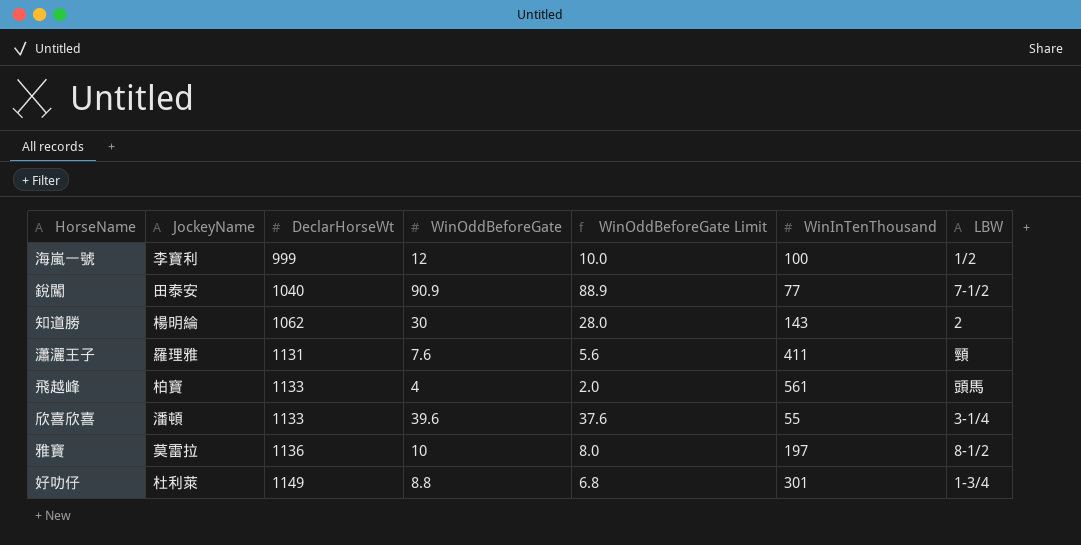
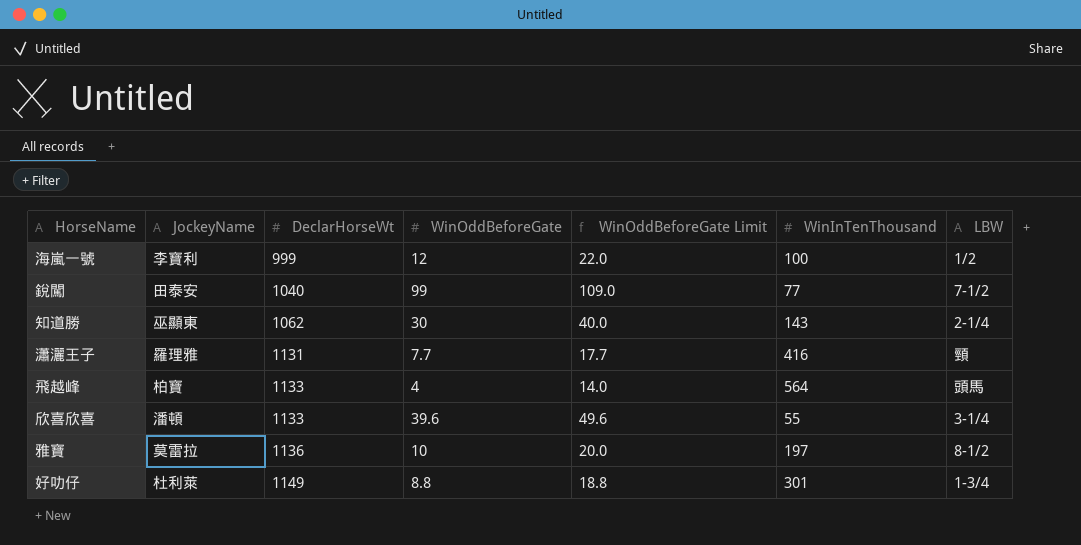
column WinOddBeforeGate Limit | formula: [WinOddBeforeGate] - 2 -> [WinOddBeforeGate] + 10
銳闖 | WinOddBeforeGate: 90.9 -> 99
知道勝 | JockeyName: 楊明綸 -> 巫顯東
知道勝 | LBW: 2 -> 2-1/4
瀟灑王子 | WinOddBeforeGate: 7.6 -> 7.7
瀟灑王子 | WinInTenThousand: 411 -> 416
飛越峰 | WinInTenThousand: 561 -> 564

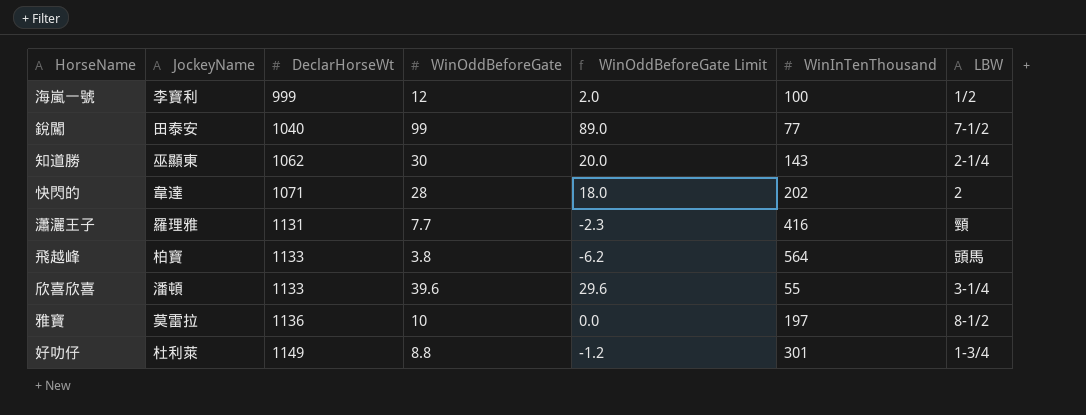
column WinOddBeforeGate Limit | formula: [WinOddBeforeGate] + 10 -> [WinOddBeforeGate] - 10
row 快閃的: none -> 韋達 | 1071 | 28 | 18.0 | 202 | 2
飛越峰 | WinOddBeforeGate: 4 -> 3.8

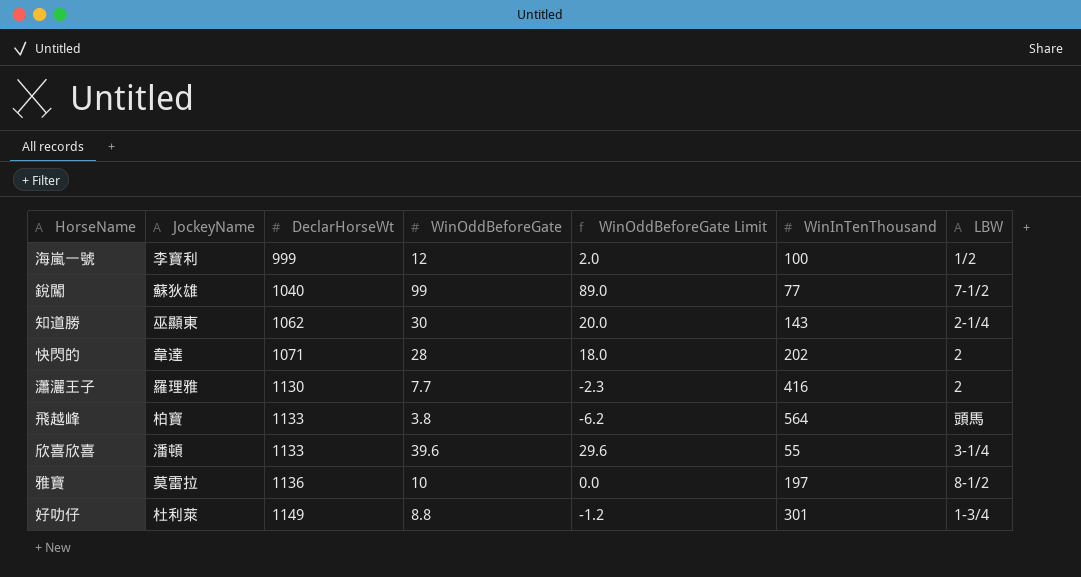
銳闖 | JockeyName: 田泰安 -> 蘇狄雄
瀟灑王子 | DeclarHorseWt: 1131 -> 1130
瀟灑王子 | LBW: 頸 -> 2

